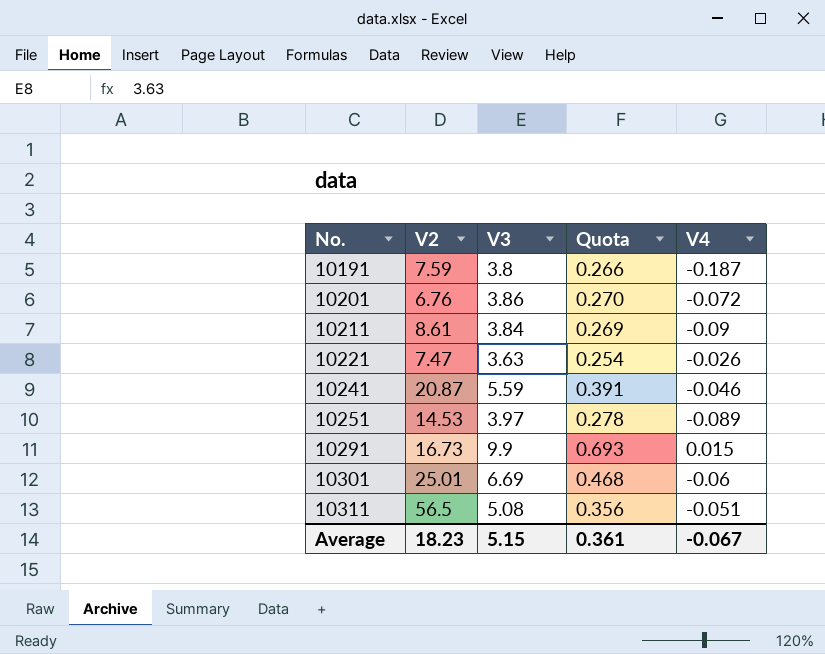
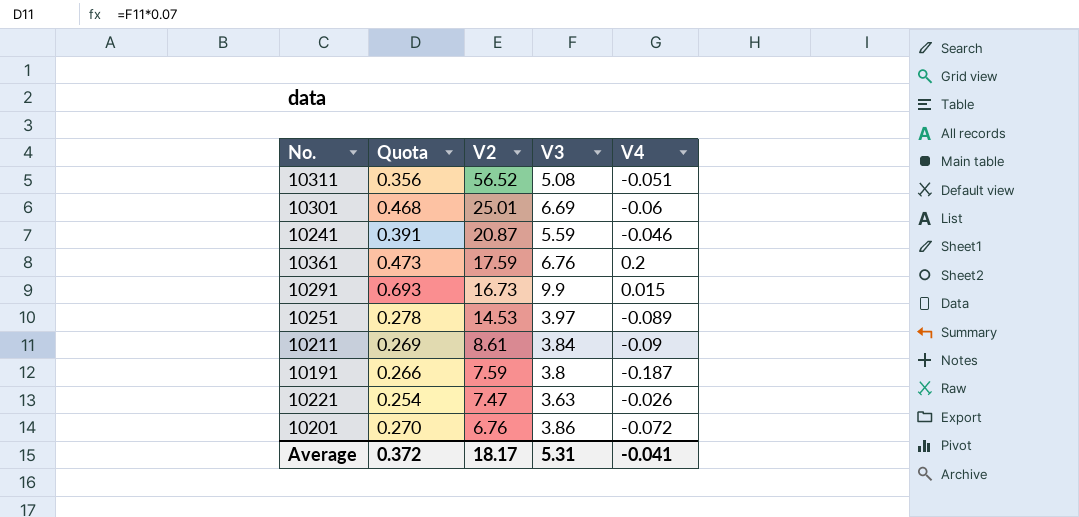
row order: No. ascending -> V2 descending
column Quota | position: 4 -> 2
10311 | V2: 56.5 -> 56.52
row 10361: none -> 0.473 | 17.59 | 6.76 | 0.2
Average | Quota: 0.361 -> 0.372
Average | V2: 18.23 -> 18.17
Average | V3: 5.15 -> 5.31
Average | V4: -0.067 -> -0.041

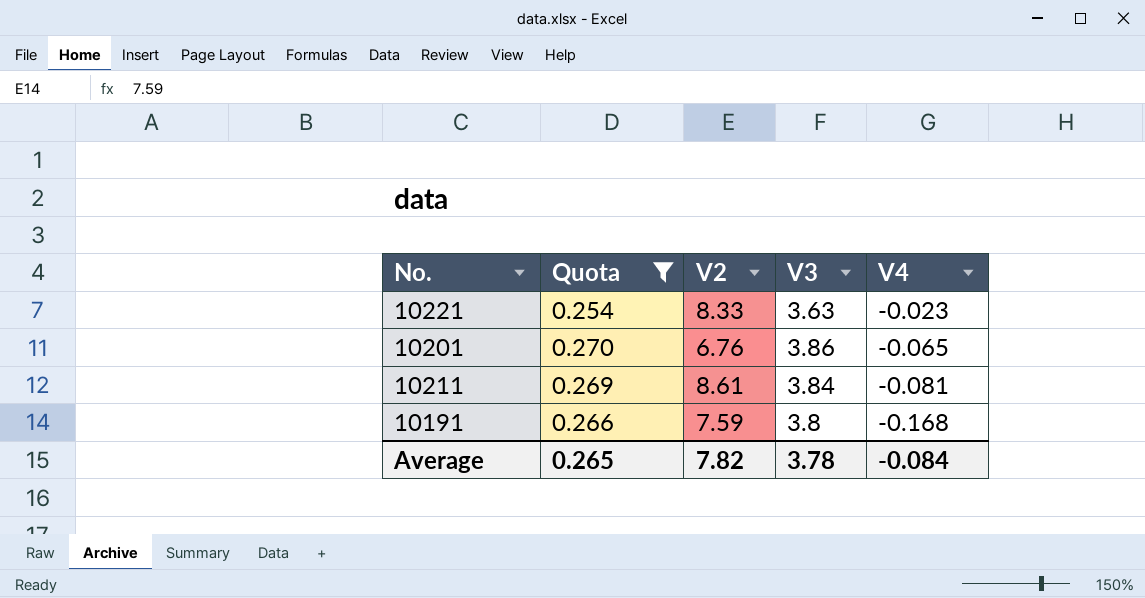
filter: none -> Quota <= 0.270
row order: V2 descending -> V4 descending
10221 | V2: 7.47 -> 8.33
10221 | V4: -0.026 -> -0.023
10201 | V4: -0.072 -> -0.065
10211 | V4: -0.09 -> -0.081
10191 | V4: -0.187 -> -0.168
Average | Quota: 0.372 -> 0.265
Average | V2: 18.17 -> 7.82
Average | V3: 5.31 -> 3.78
Average | V4: -0.041 -> -0.084

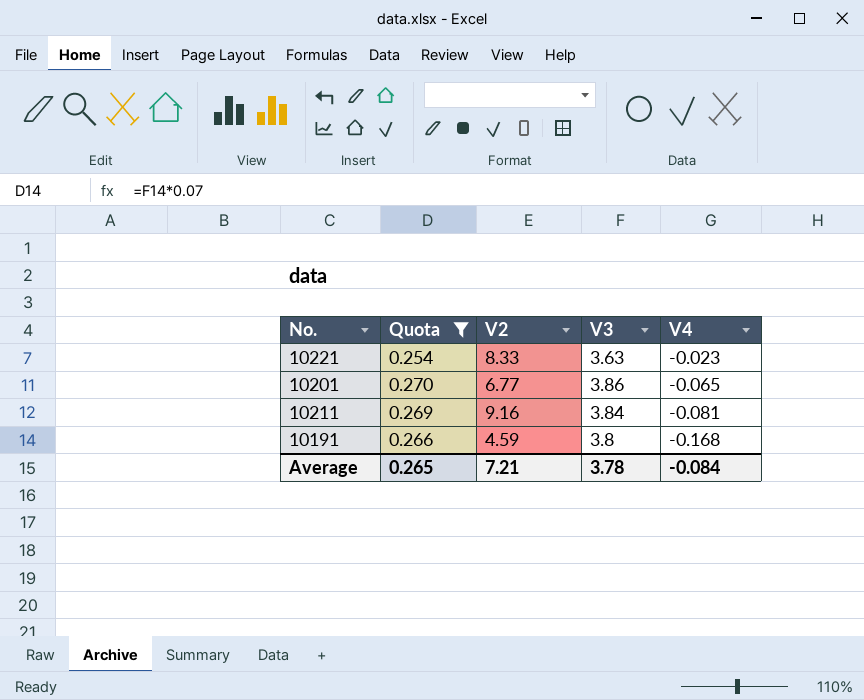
10201 | V2: 6.76 -> 6.77
10211 | V2: 8.61 -> 9.16
10191 | V2: 7.59 -> 4.59
Average | V2: 7.82 -> 7.21

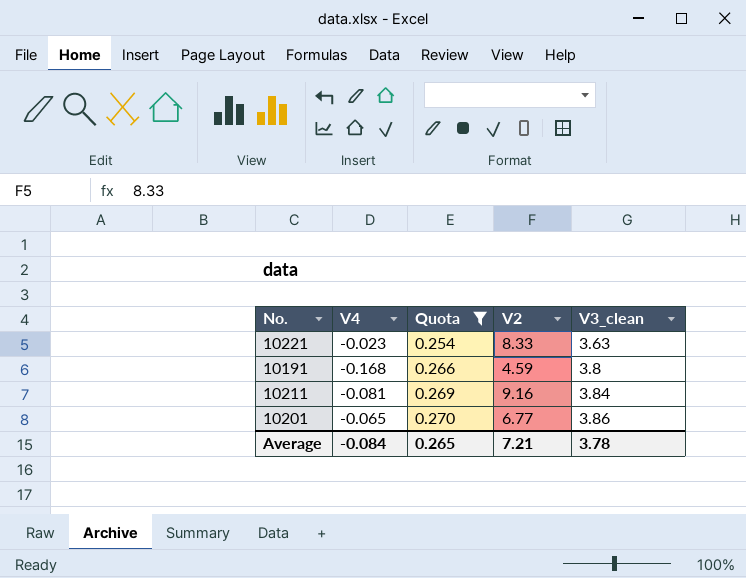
row order: V4 descending -> Quota ascending
column V4 | position: 5 -> 2
column name: V3 -> V3_clean

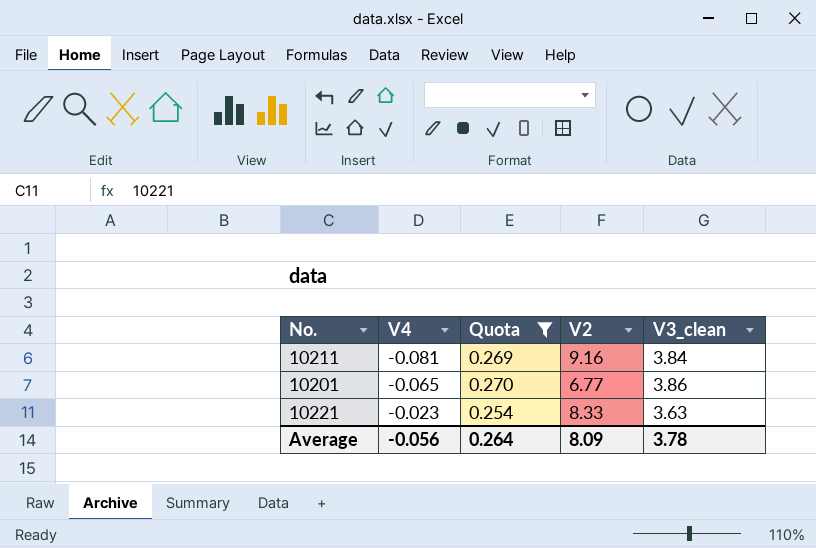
row order: Quota ascending -> V4 ascending
row 10191: -0.168 | 0.266 | 4.59 | 3.8 -> none
Average | V4: -0.084 -> -0.056
Average | Quota: 0.265 -> 0.264
Average | V2: 7.21 -> 8.09

